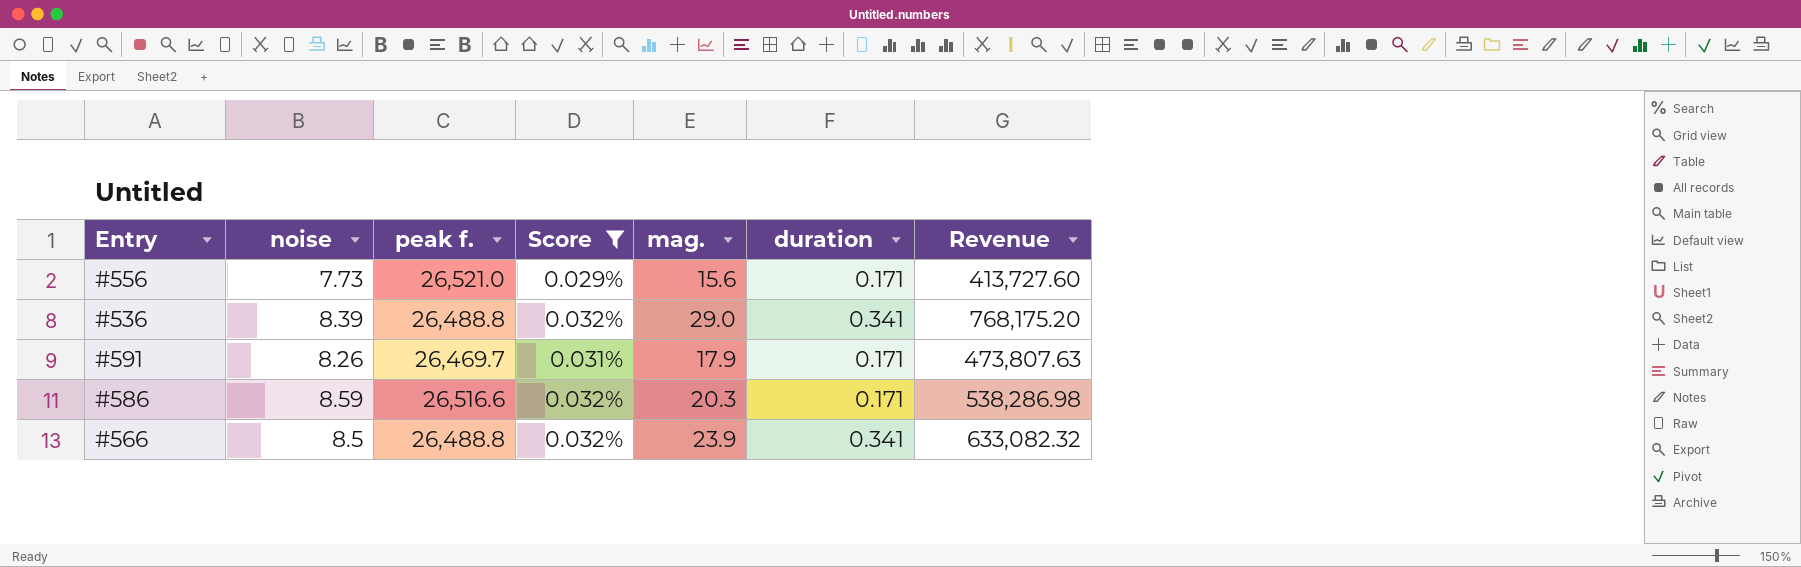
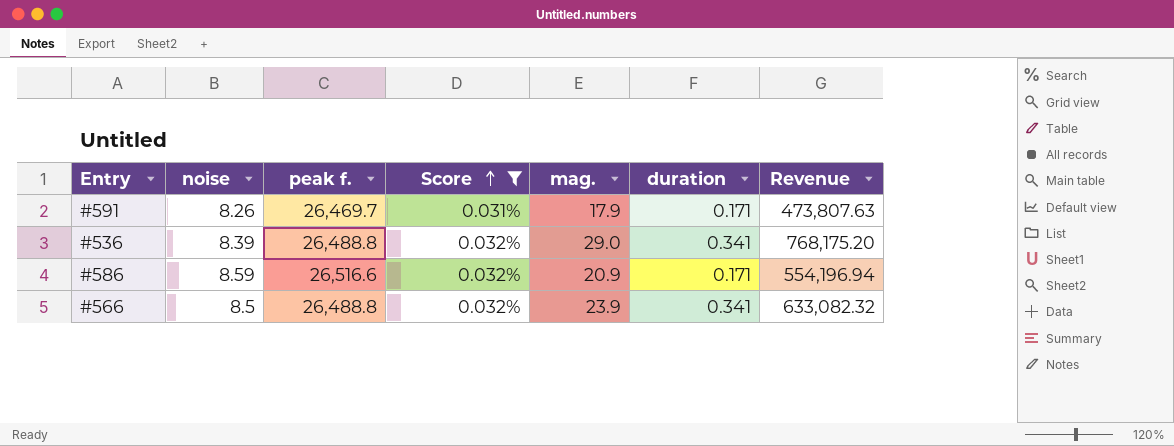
row order: none -> Score ascending
row #556: 7.73 | 26,521.0 | 0.029% | 15.6 | 0.171 | 413,727.60 -> none
#586 | mag.: 20.3 -> 20.9
#586 | Revenue: 538,286.98 -> 554,196.94

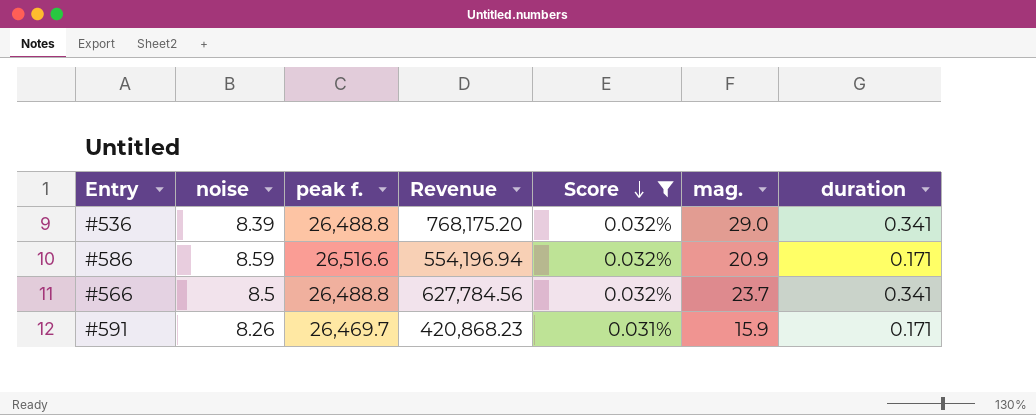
row order: Score ascending -> Score descending
column Revenue | position: 7 -> 4
#566 | Revenue: 633,082.32 -> 627,784.56
#566 | mag.: 23.9 -> 23.7
#591 | Revenue: 473,807.63 -> 420,868.23
#591 | mag.: 17.9 -> 15.9

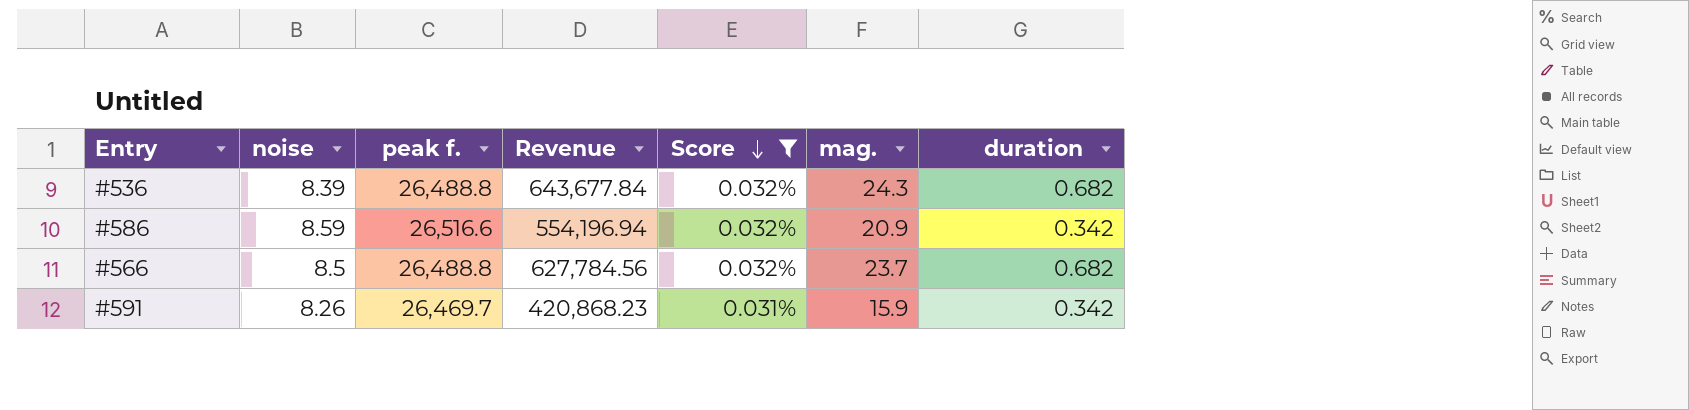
#536 | Revenue: 768,175.20 -> 643,677.84
#536 | mag.: 29.0 -> 24.3
#536 | duration: 0.341 -> 0.682
#586 | duration: 0.171 -> 0.342
#566 | duration: 0.341 -> 0.682
#591 | duration: 0.171 -> 0.342

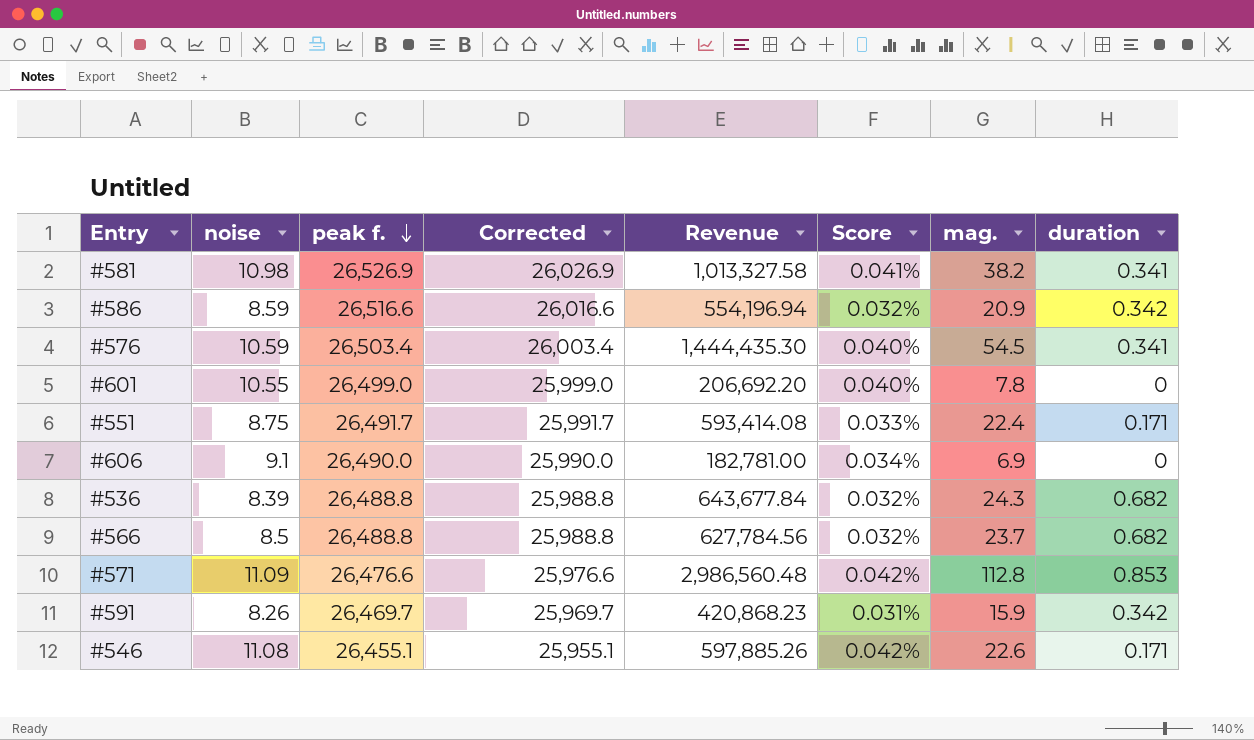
filter: Score <= 0.032% -> none
row order: Score descending -> peak f. descending
column Corrected | formula: none -> [peak f.] - 500

